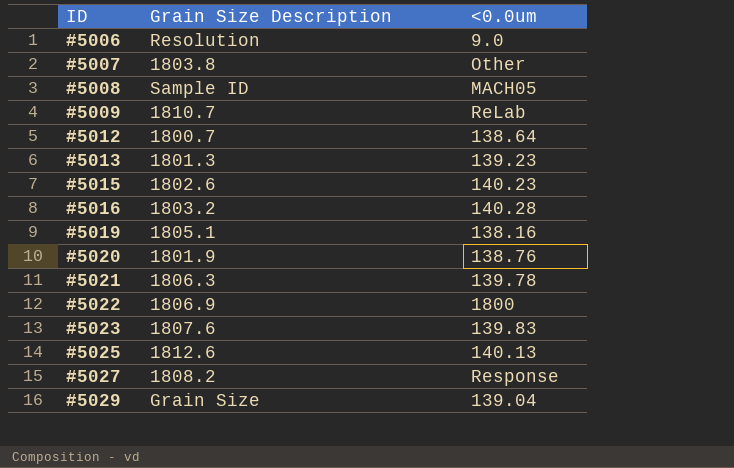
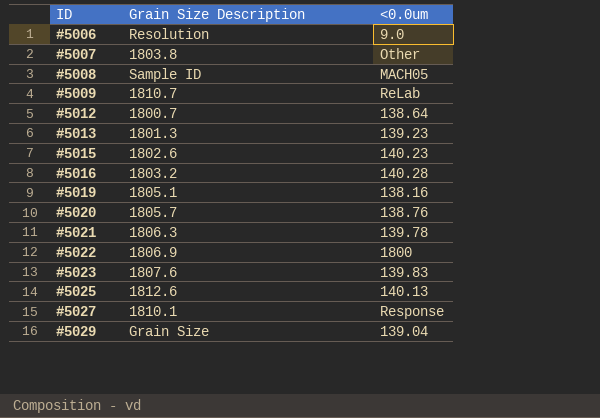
#5020 | Grain Size Description: 1801.9 -> 1805.7
#5027 | Grain Size Description: 1808.2 -> 1810.1

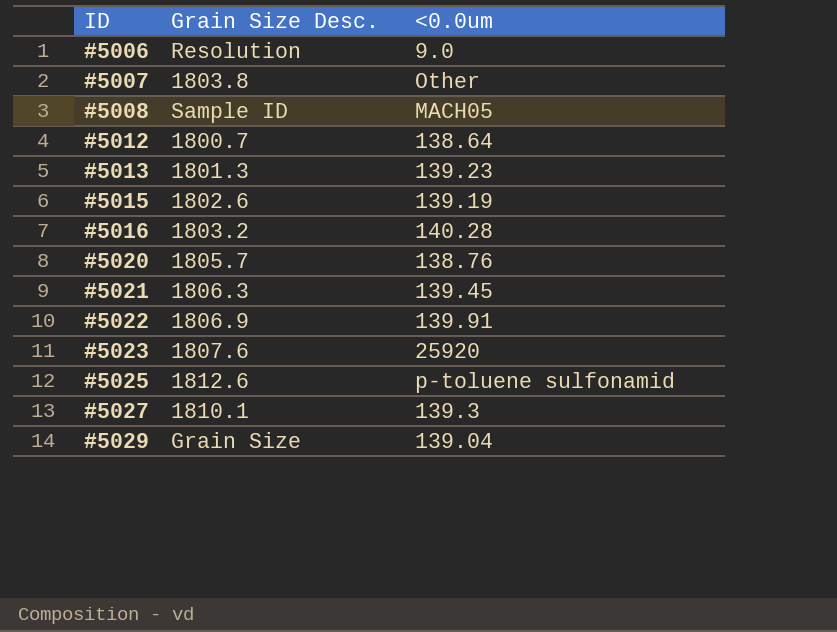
column name: Grain Size Description -> Grain Size Desc.
row #5009: 1810.7 | ReLab -> none
row #5019: 1805.1 | 138.16 -> none
#5015 | <0.0um: 140.23 -> 139.19
#5021 | <0.0um: 139.78 -> 139.45
#5022 | <0.0um: 1800 -> 139.91
#5023 | <0.0um: 139.83 -> 25920
#5025 | <0.0um: 140.13 -> p-toluene sulfonamid
#5027 | <0.0um: Response -> 139.3

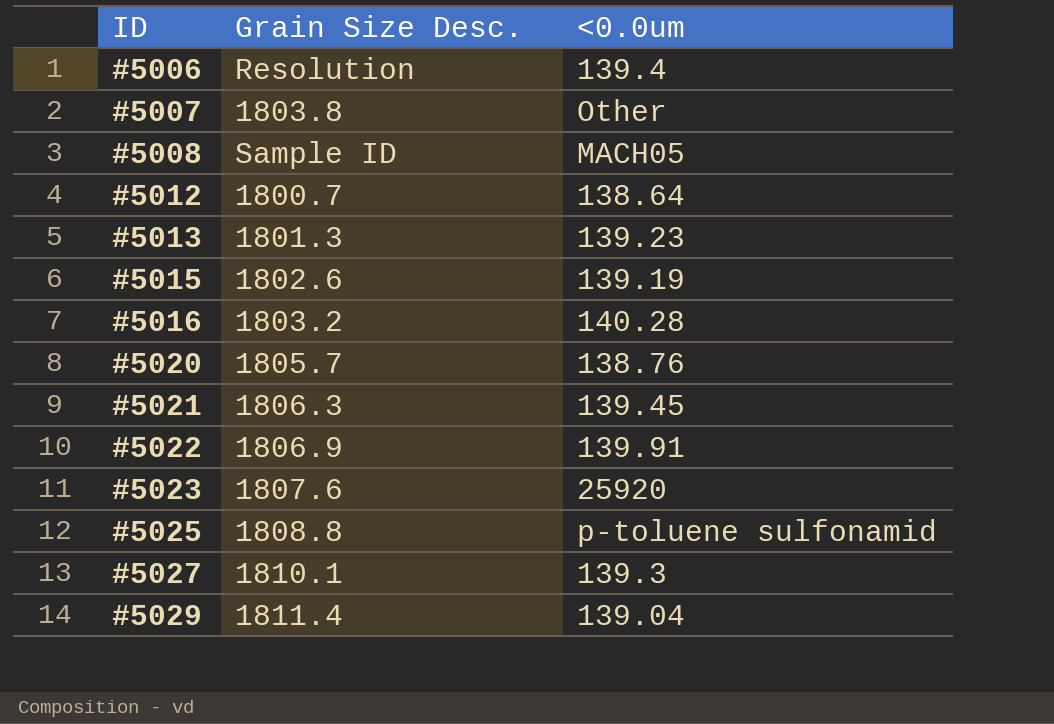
#5006 | <0.0um: 9.0 -> 139.4
#5025 | Grain Size Desc.: 1812.6 -> 1808.8
#5029 | Grain Size Desc.: Grain Size -> 1811.4

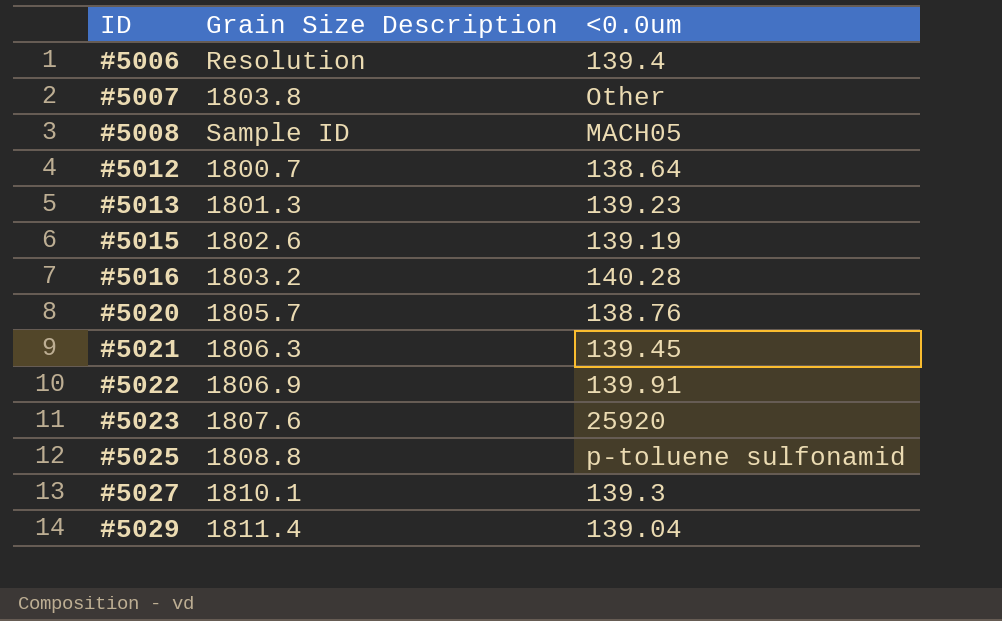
column name: Grain Size Desc. -> Grain Size Description

